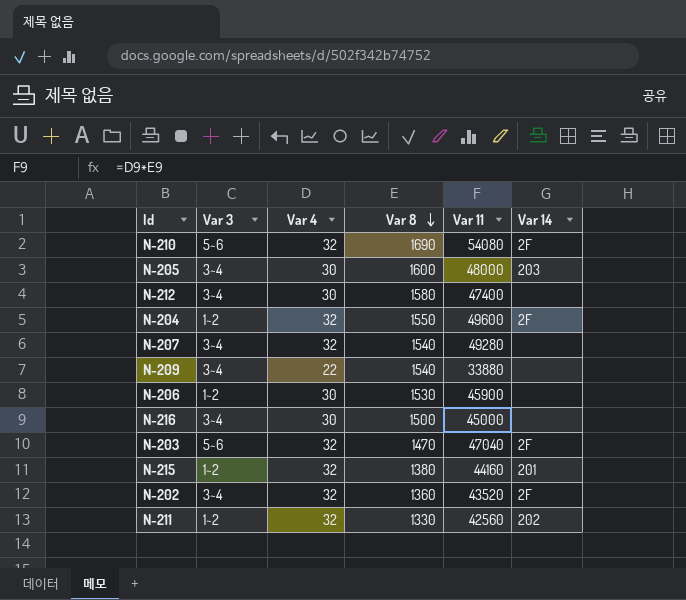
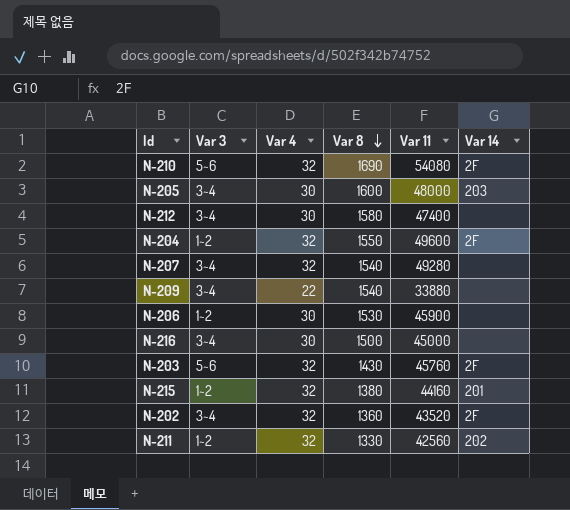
N-203 | Var 8: 1470 -> 1430
N-203 | Var 11: 47040 -> 45760

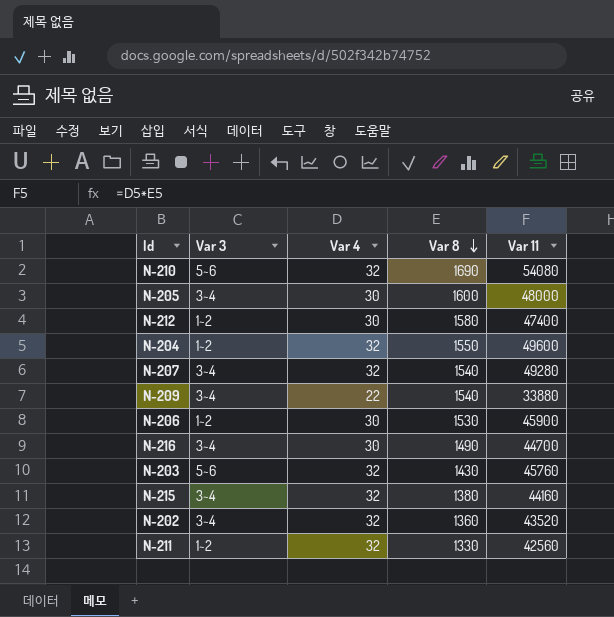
column Var 14 | position: 6 -> none
N-212 | Var 3: 3~4 -> 1~2
N-216 | Var 8: 1500 -> 1490
N-216 | Var 11: 45000 -> 44700
N-215 | Var 3: 1~2 -> 3~4

